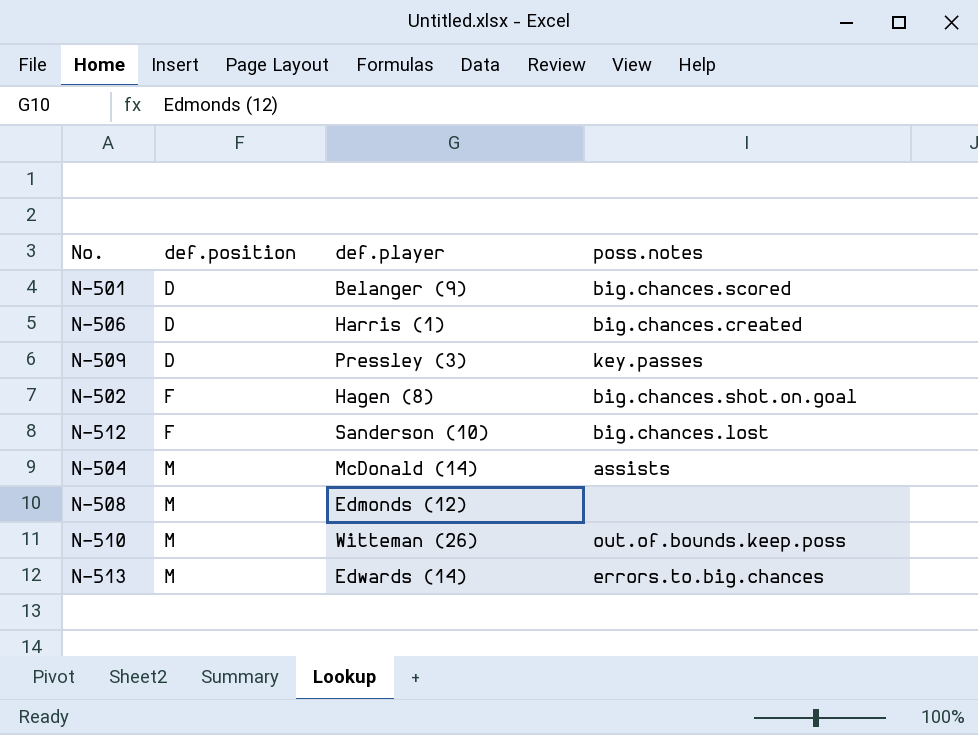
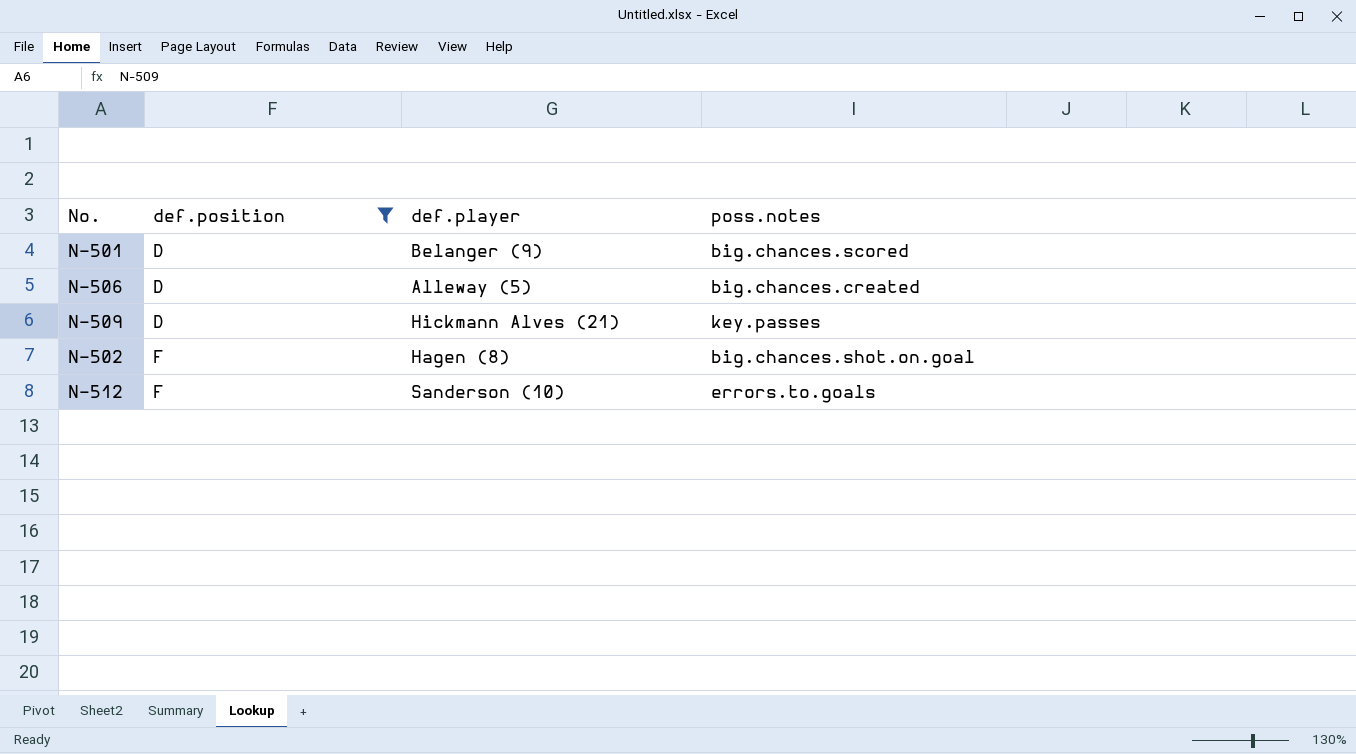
filter: none -> def.position != M
N-506 | def.player: Harris (1) -> Alleway (5)
N-509 | def.player: Pressley (3) -> Hickmann Alves (21)
N-512 | poss.notes: big.chances.lost -> errors.to.goals

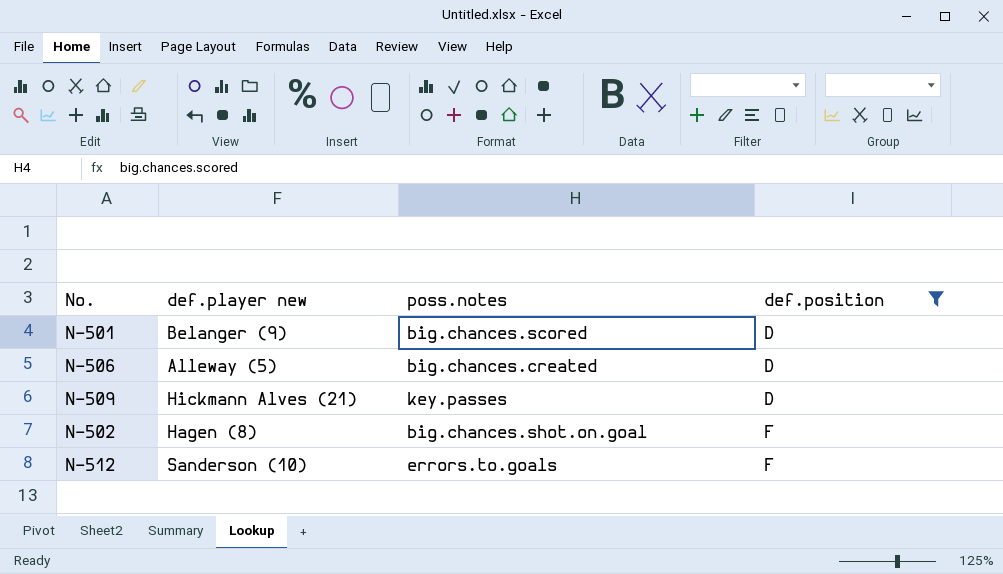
column name: def.player -> def.player new
column def.position | position: 2 -> 4

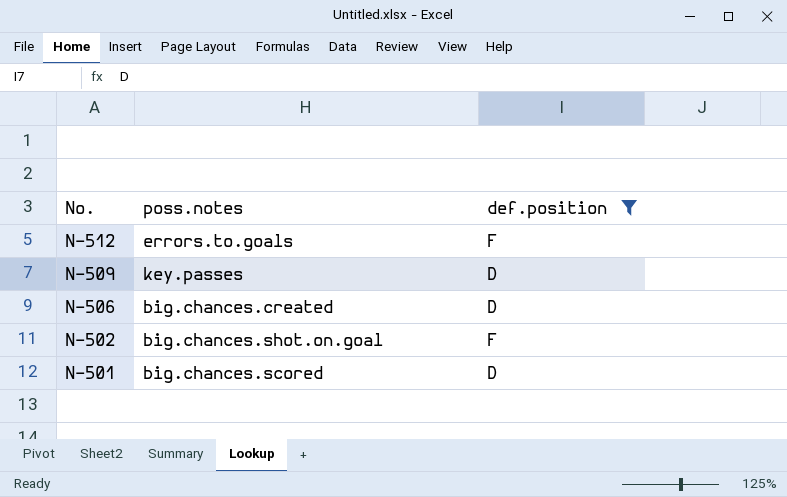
row order: def.position ascending -> No. descending
column def.player new | position: 2 -> none

